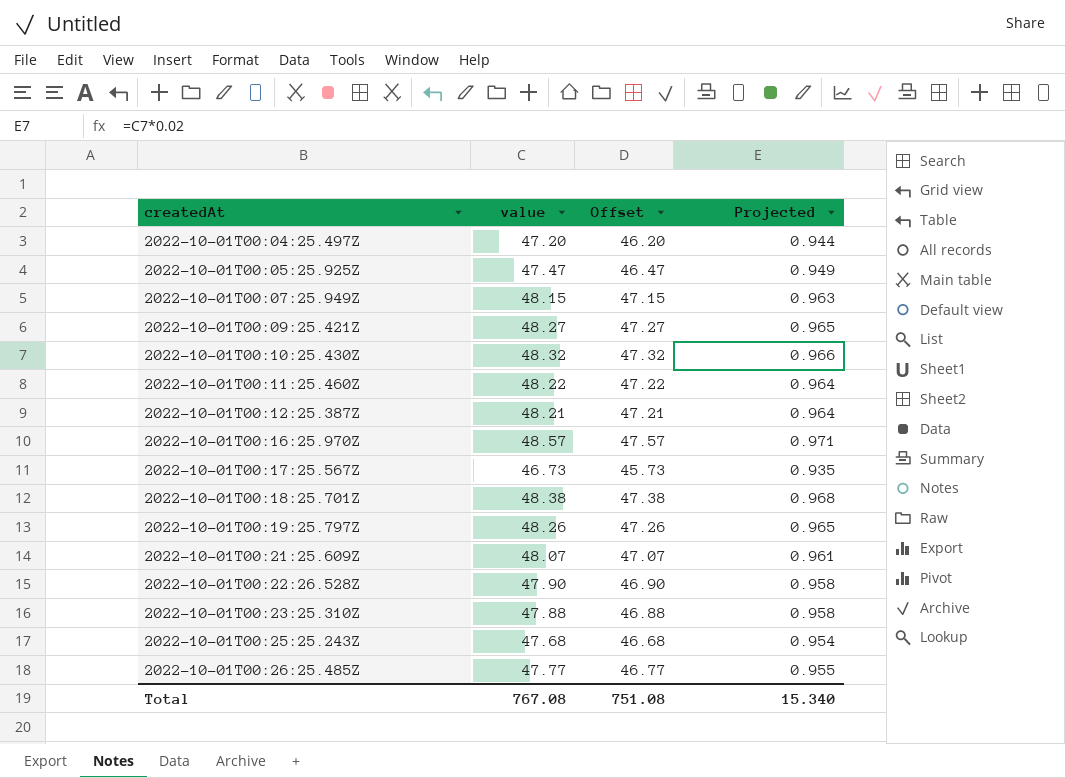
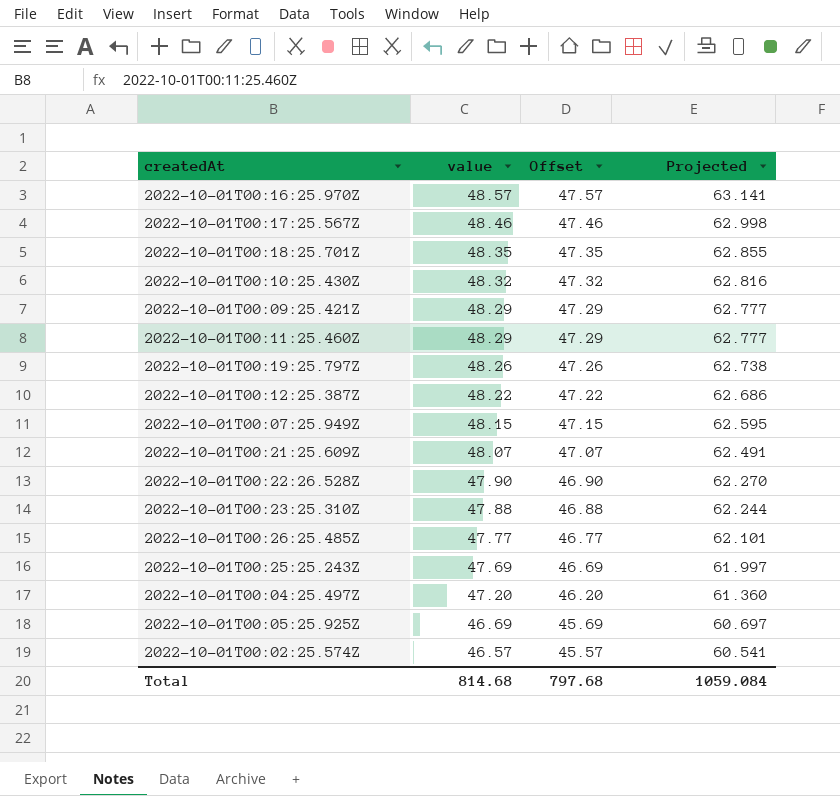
row order: createdAt ascending -> value descending
column Projected | formula: [value] * 0.02 -> [value] * 1.3
2022-10-01T00:17:25.567Z | value: 46.73 -> 48.46
2022-10-01T00:17:25.567Z | Offset: 45.73 -> 47.46
2022-10-01T00:18:25.701Z | value: 48.38 -> 48.35
2022-10-01T00:18:25.701Z | Offset: 47.38 -> 47.35
2022-10-01T00:09:25.421Z | value: 48.27 -> 48.29
2022-10-01T00:09:25.421Z | Offset: 47.27 -> 47.29
2022-10-01T00:11:25.460Z | value: 48.22 -> 48.29
2022-10-01T00:11:25.460Z | Offset: 47.22 -> 47.29
2022-10-01T00:12:25.387Z | value: 48.21 -> 48.22
2022-10-01T00:12:25.387Z | Offset: 47.21 -> 47.22
2022-10-01T00:25:25.243Z | value: 47.68 -> 47.69
2022-10-01T00:25:25.243Z | Offset: 46.68 -> 46.69
2022-10-01T00:05:25.925Z | value: 47.47 -> 46.69
2022-10-01T00:05:25.925Z | Offset: 46.47 -> 45.69
row 2022-10-01T00:02:25.574Z: none -> 46.57 | 45.57 | 60.541
Total | value: 767.08 -> 814.68
Total | Offset: 751.08 -> 797.68
Total | Projected: 15.340 -> 1059.084

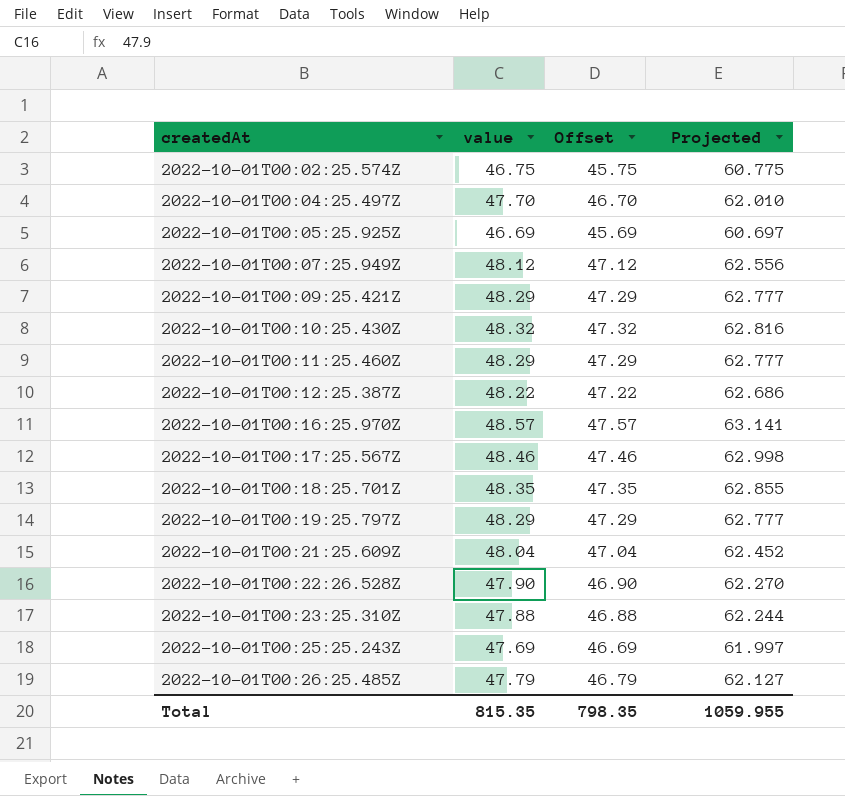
row order: value descending -> createdAt ascending
2022-10-01T00:02:25.574Z | value: 46.57 -> 46.75
2022-10-01T00:02:25.574Z | Offset: 45.57 -> 45.75
2022-10-01T00:02:25.574Z | Projected: 60.541 -> 60.775
2022-10-01T00:04:25.497Z | value: 47.20 -> 47.70
2022-10-01T00:04:25.497Z | Offset: 46.20 -> 46.70
2022-10-01T00:04:25.497Z | Projected: 61.360 -> 62.010
2022-10-01T00:07:25.949Z | value: 48.15 -> 48.12
2022-10-01T00:07:25.949Z | Offset: 47.15 -> 47.12
2022-10-01T00:07:25.949Z | Projected: 62.595 -> 62.556
2022-10-01T00:19:25.797Z | value: 48.26 -> 48.29
2022-10-01T00:19:25.797Z | Offset: 47.26 -> 47.29
2022-10-01T00:19:25.797Z | Projected: 62.738 -> 62.777
2022-10-01T00:21:25.609Z | value: 48.07 -> 48.04
2022-10-01T00:21:25.609Z | Offset: 47.07 -> 47.04
2022-10-01T00:21:25.609Z | Projected: 62.491 -> 62.452
2022-10-01T00:26:25.485Z | value: 47.77 -> 47.79
2022-10-01T00:26:25.485Z | Offset: 46.77 -> 46.79
2022-10-01T00:26:25.485Z | Projected: 62.101 -> 62.127
Total | value: 814.68 -> 815.35
Total | Offset: 797.68 -> 798.35
Total | Projected: 1059.084 -> 1059.955

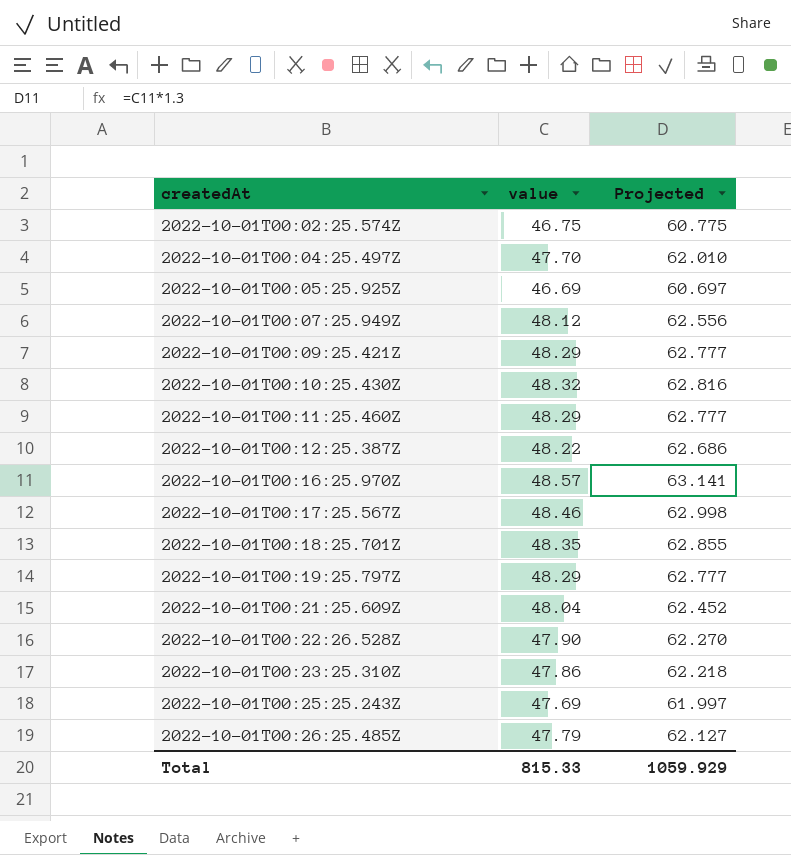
column Offset | formula: [value] - 1 -> none
2022-10-01T00:23:25.310Z | value: 47.88 -> 47.86
2022-10-01T00:23:25.310Z | Projected: 62.244 -> 62.218
Total | value: 815.35 -> 815.33
Total | Projected: 1059.955 -> 1059.929

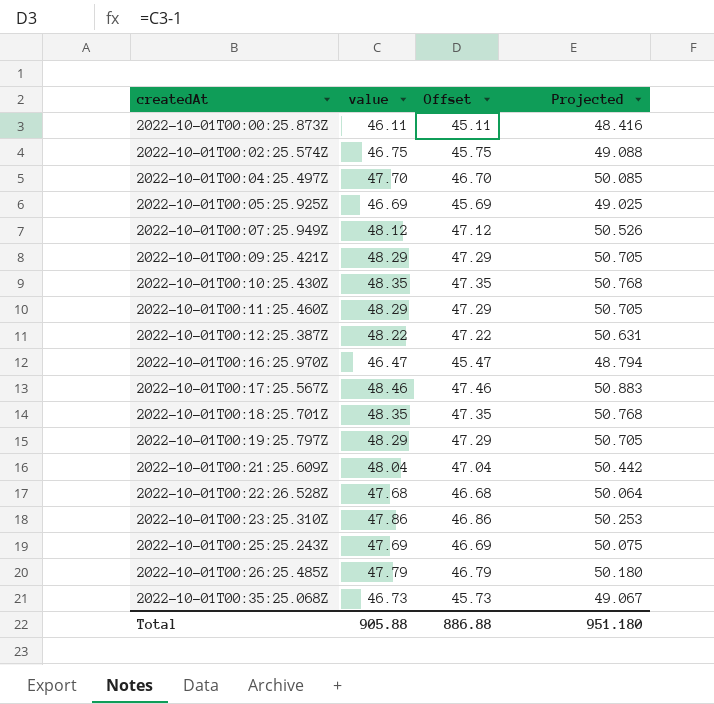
column Offset | formula: none -> [value] - 1
column Projected | formula: [value] * 1.3 -> [value] * 1.05
row 2022-10-01T00:00:25.873Z: none -> 46.11 | 45.11 | 48.416
2022-10-01T00:10:25.430Z | value: 48.32 -> 48.35
2022-10-01T00:16:25.970Z | value: 48.57 -> 46.47
2022-10-01T00:22:26.528Z | value: 47.90 -> 47.68
row 2022-10-01T00:35:25.068Z: none -> 46.73 | 45.73 | 49.067
Total | value: 815.33 -> 905.88
Total | Projected: 1059.929 -> 951.180

